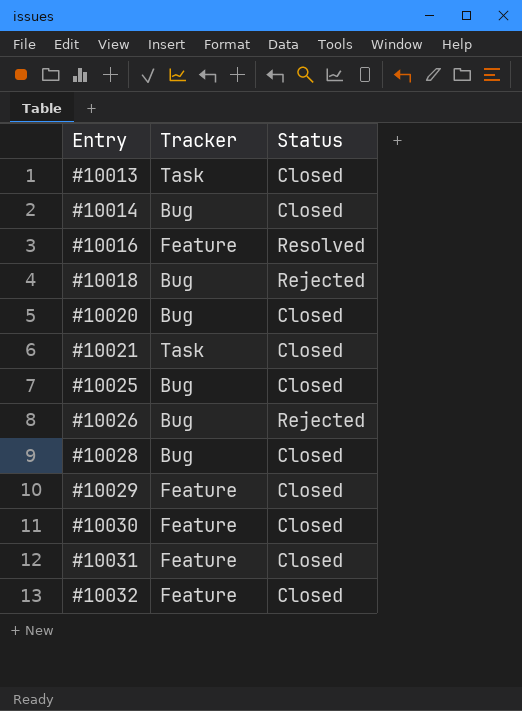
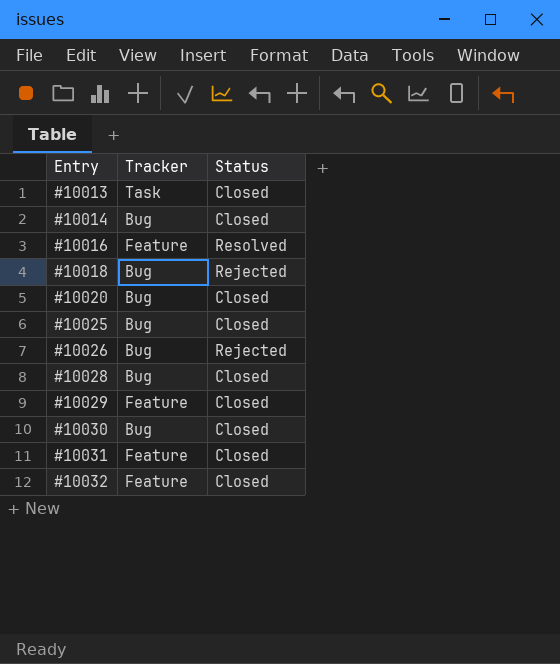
row #10021: Task | Closed -> none
#10030 | Tracker: Feature -> Bug

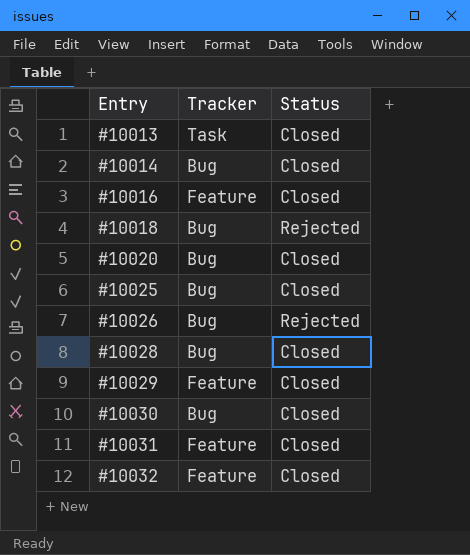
#10016 | Status: Resolved -> Closed

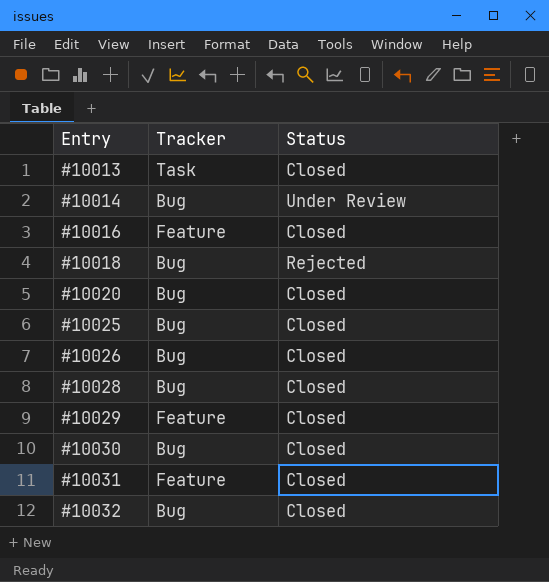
#10014 | Status: Closed -> Under Review
#10026 | Status: Rejected -> Closed
#10032 | Tracker: Feature -> Bug

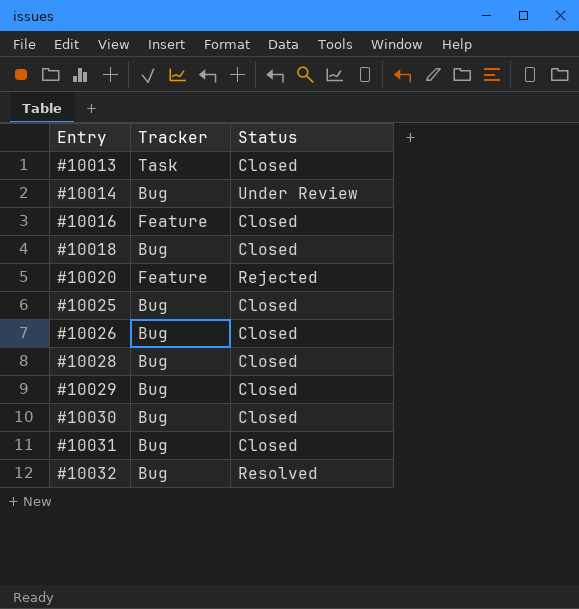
#10018 | Status: Rejected -> Closed
#10020 | Tracker: Bug -> Feature
#10020 | Status: Closed -> Rejected
#10029 | Tracker: Feature -> Bug
#10031 | Tracker: Feature -> Bug
#10032 | Status: Closed -> Resolved

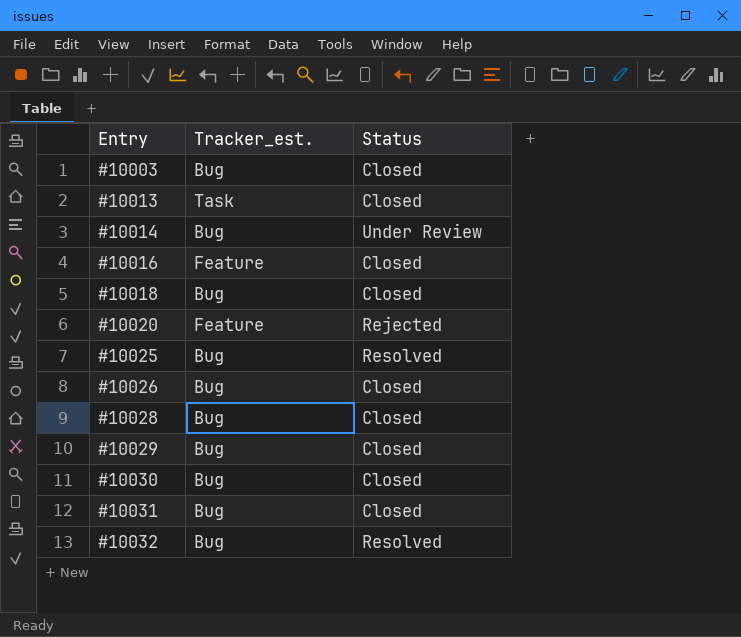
column name: Tracker -> Tracker_est.
row #10003: none -> Bug | Closed
#10025 | Status: Closed -> Resolved

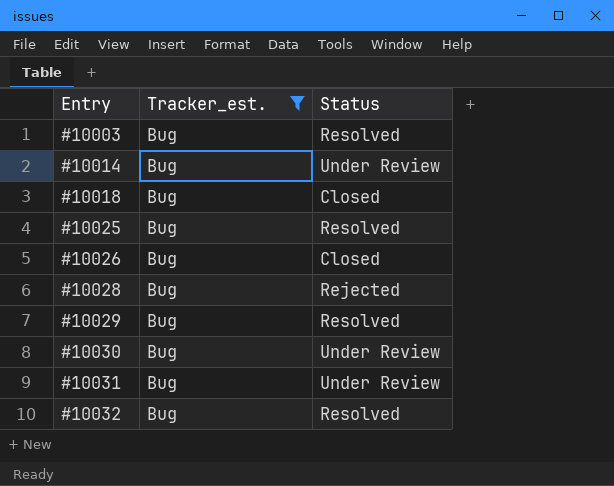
filter: none -> Tracker_est. = Bug
#10003 | Status: Closed -> Resolved
#10028 | Status: Closed -> Rejected
#10029 | Status: Closed -> Resolved
#10030 | Status: Closed -> Under Review
#10031 | Status: Closed -> Under Review

